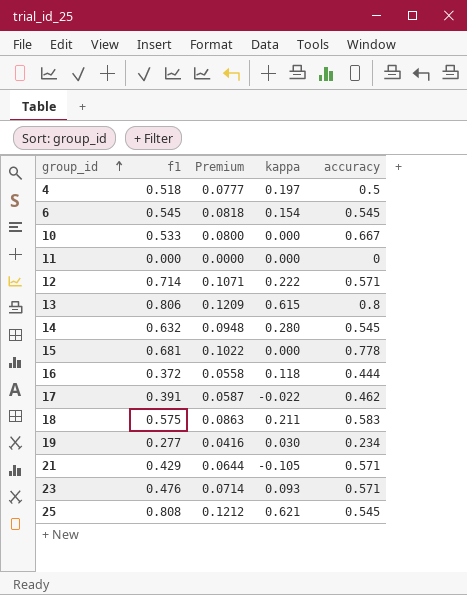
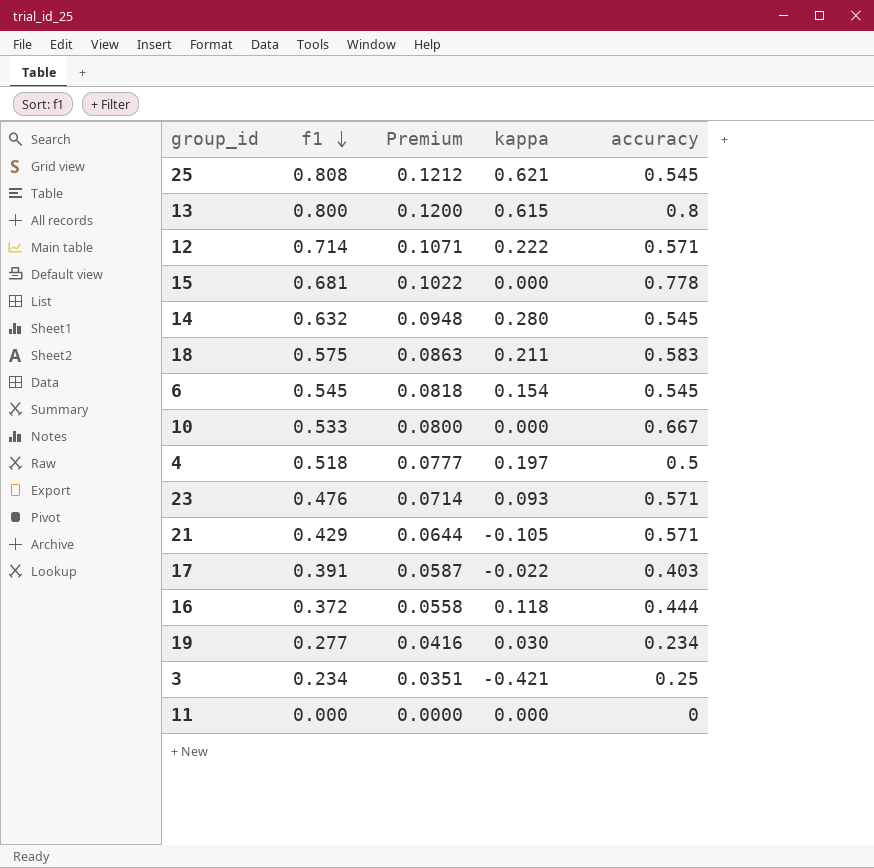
row order: group_id ascending -> f1 descending
13 | f1: 0.806 -> 0.800
13 | Premium: 0.1209 -> 0.1200
17 | accuracy: 0.462 -> 0.403
row 3: none -> 0.234 | 0.0351 | -0.421 | 0.25

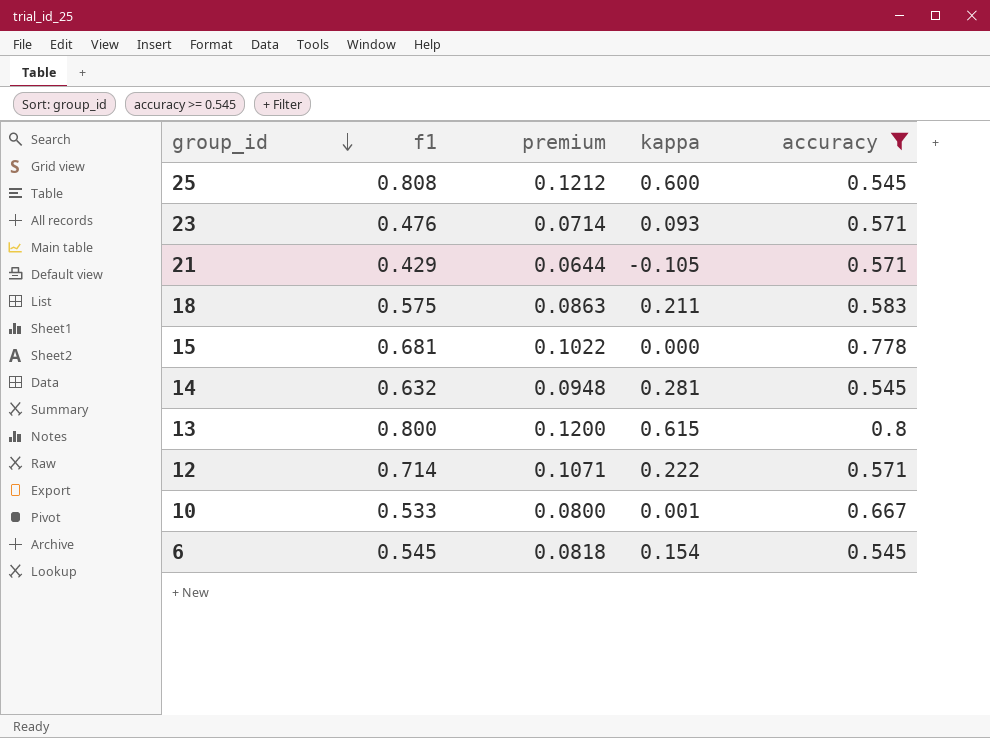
filter: none -> accuracy >= 0.545
row order: f1 descending -> group_id descending
column name: Premium -> premium
25 | kappa: 0.621 -> 0.600
14 | kappa: 0.280 -> 0.281
10 | kappa: 0.000 -> 0.001

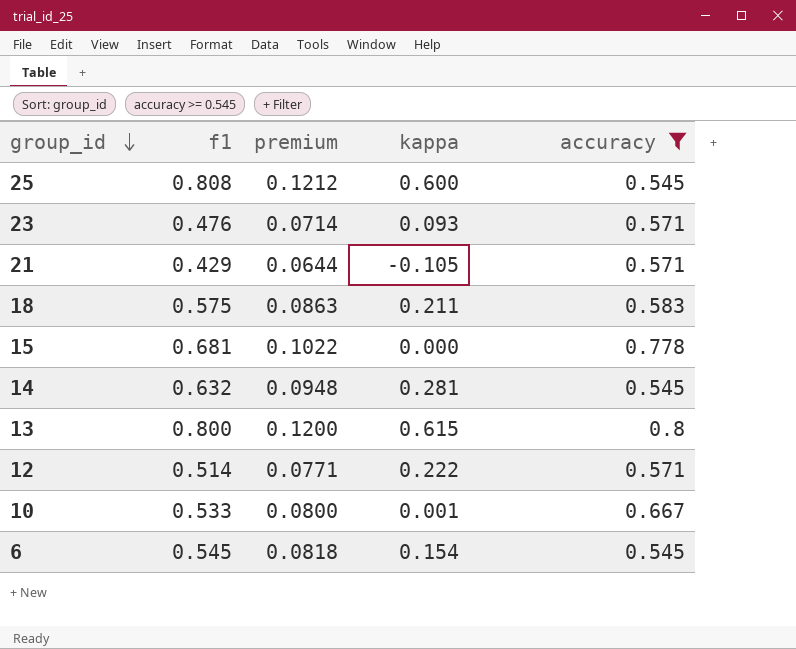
12 | f1: 0.714 -> 0.514
12 | premium: 0.1071 -> 0.0771

